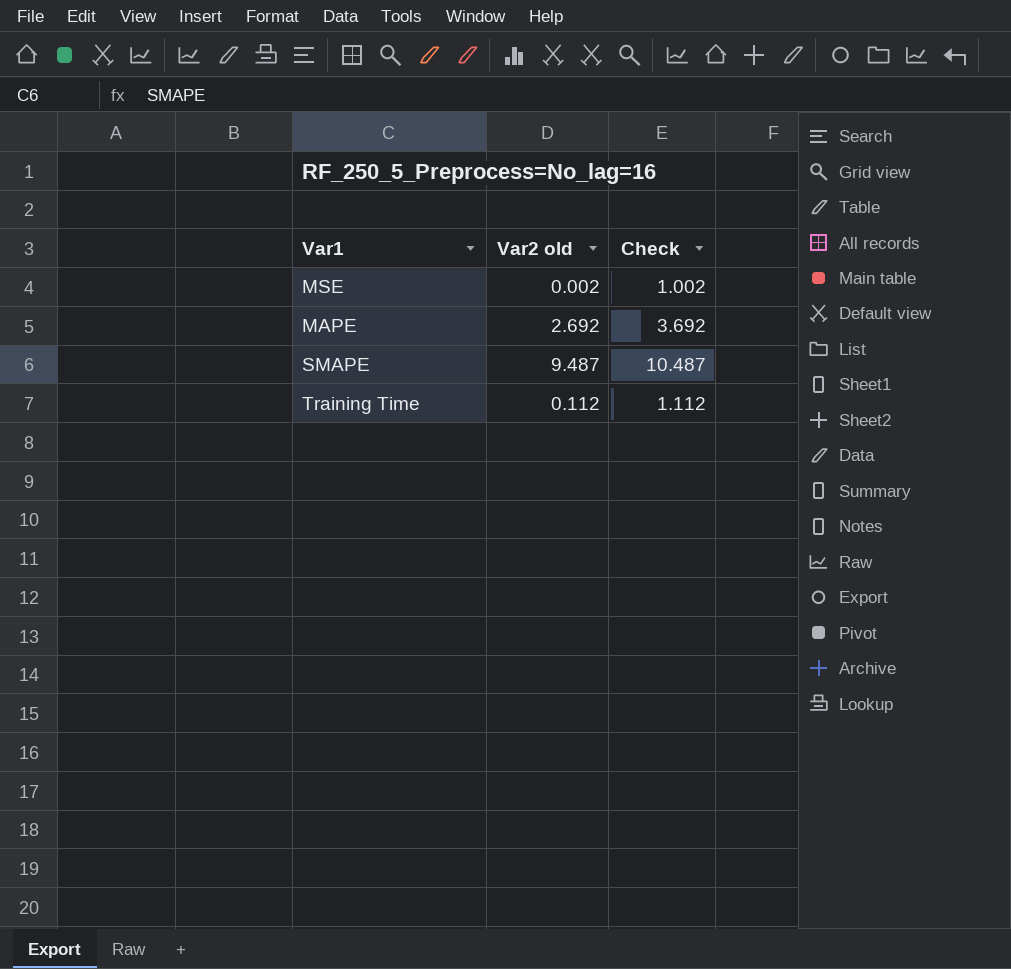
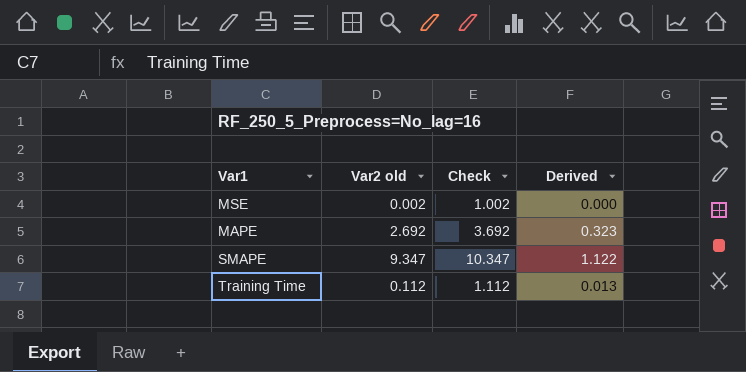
column Derived | formula: none -> [Var2 old] * 0.12
SMAPE | Var2 old: 9.487 -> 9.347
SMAPE | Check: 10.487 -> 10.347

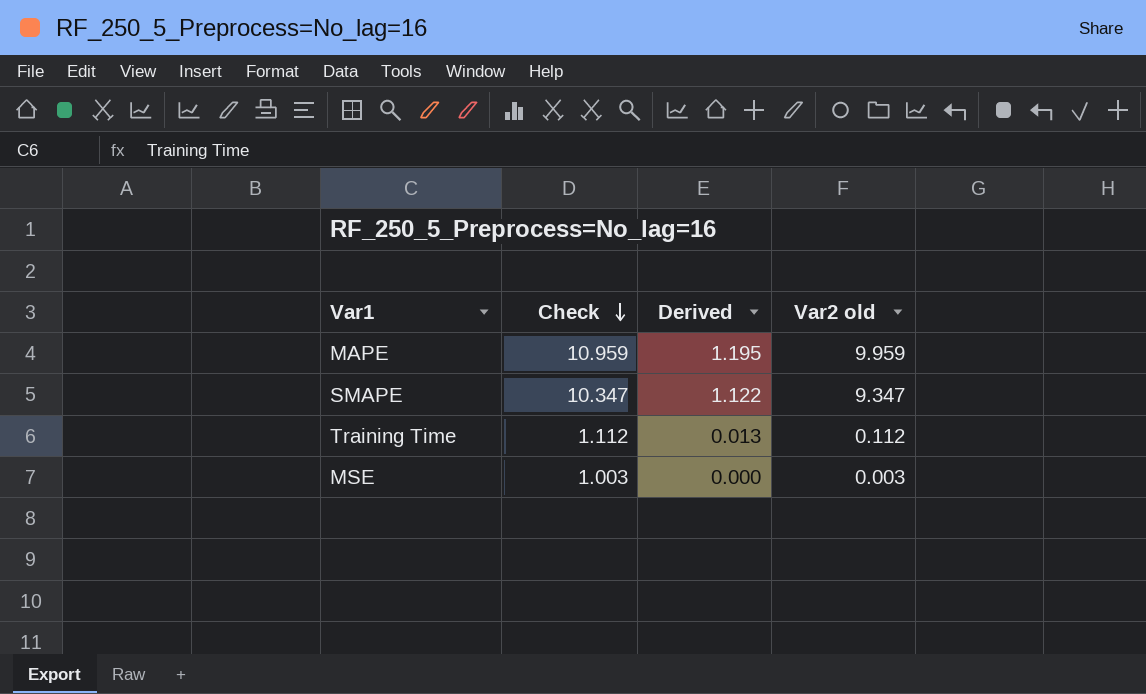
row order: none -> Check descending
column Var2 old | position: 2 -> 4
MAPE | Check: 3.692 -> 10.959
MAPE | Derived: 0.323 -> 1.195
MAPE | Var2 old: 2.692 -> 9.959
MSE | Check: 1.002 -> 1.003
MSE | Var2 old: 0.002 -> 0.003

